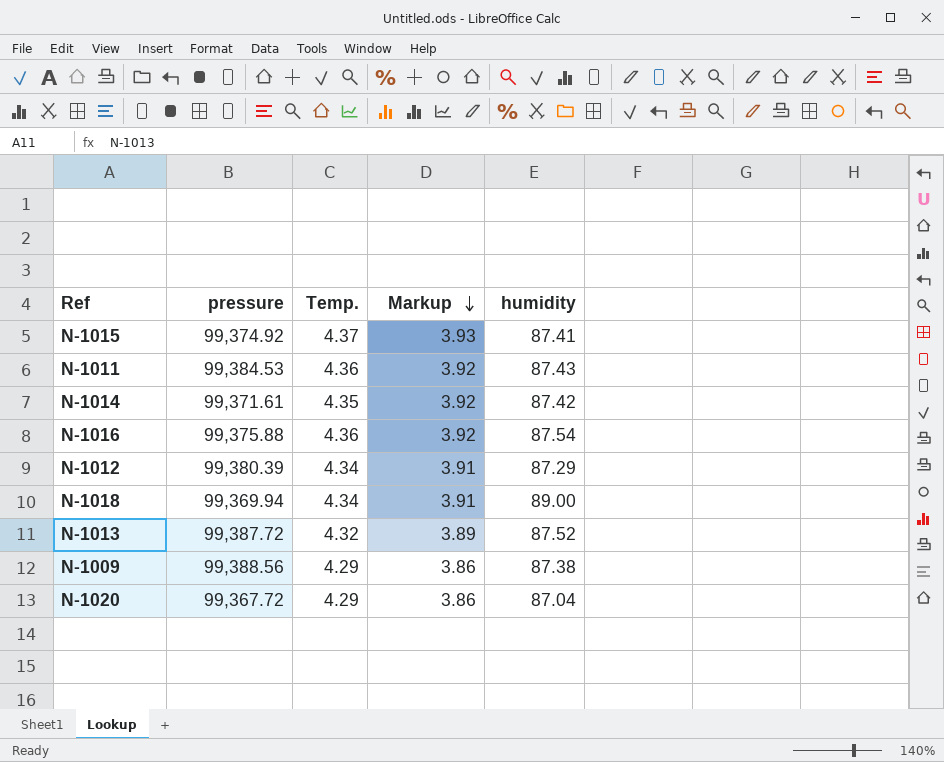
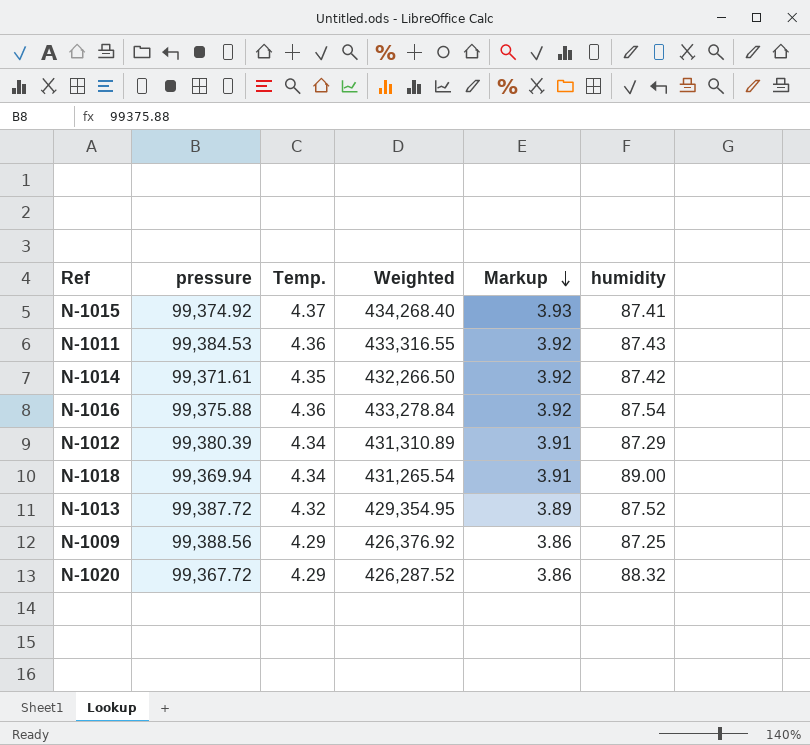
column Weighted | formula: none -> [pressure] * [Temp.]
N-1009 | humidity: 87.38 -> 87.25
N-1020 | humidity: 87.04 -> 88.32

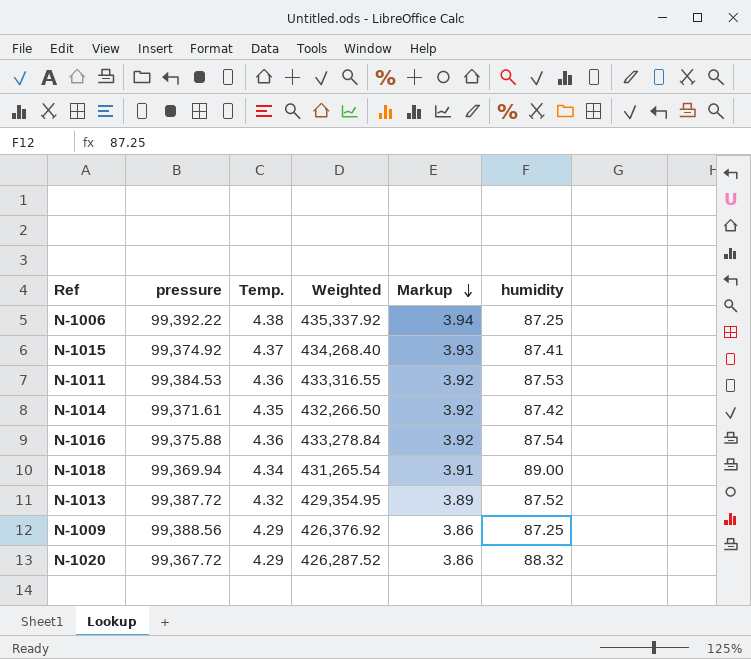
row N-1012: 99,380.39 | 4.34 | 431,310.89 | 3.91 | 87.29 -> none
row N-1006: none -> 99,392.22 | 4.38 | 435,337.92 | 3.94 | 87.25
N-1011 | humidity: 87.43 -> 87.53

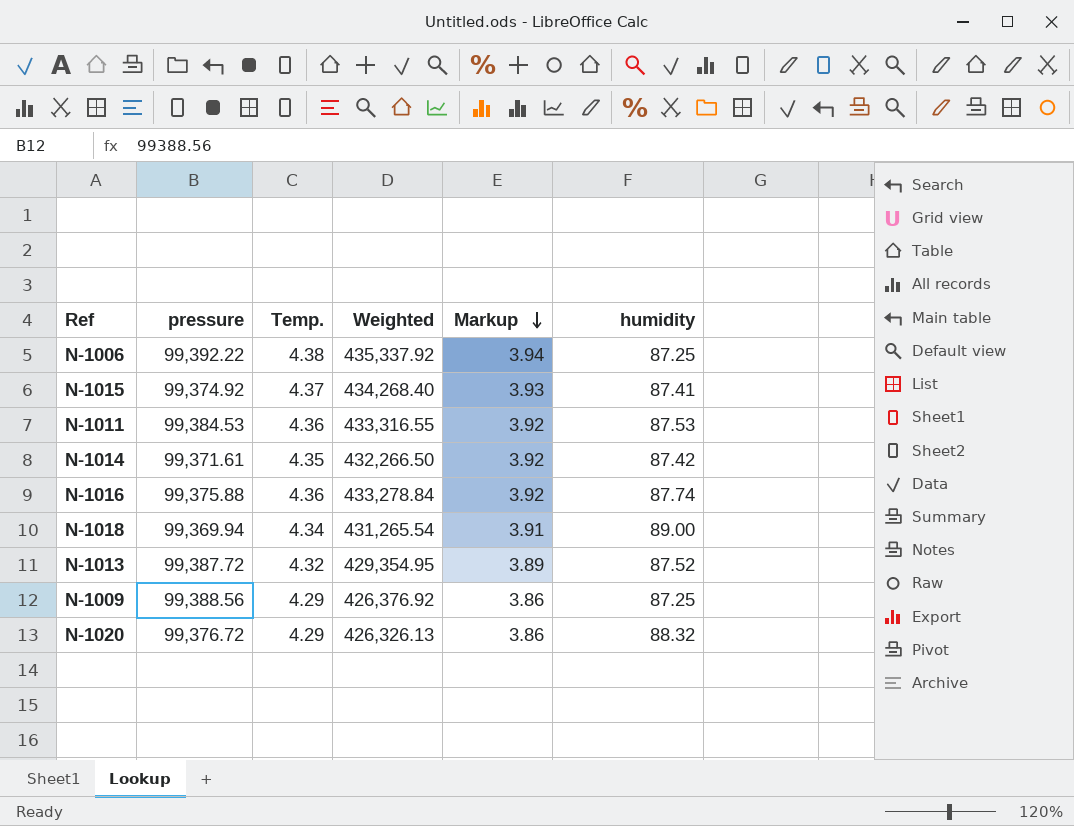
N-1016 | humidity: 87.54 -> 87.74
N-1020 | pressure: 99,367.72 -> 99,376.72
N-1020 | Weighted: 426,287.52 -> 426,326.13

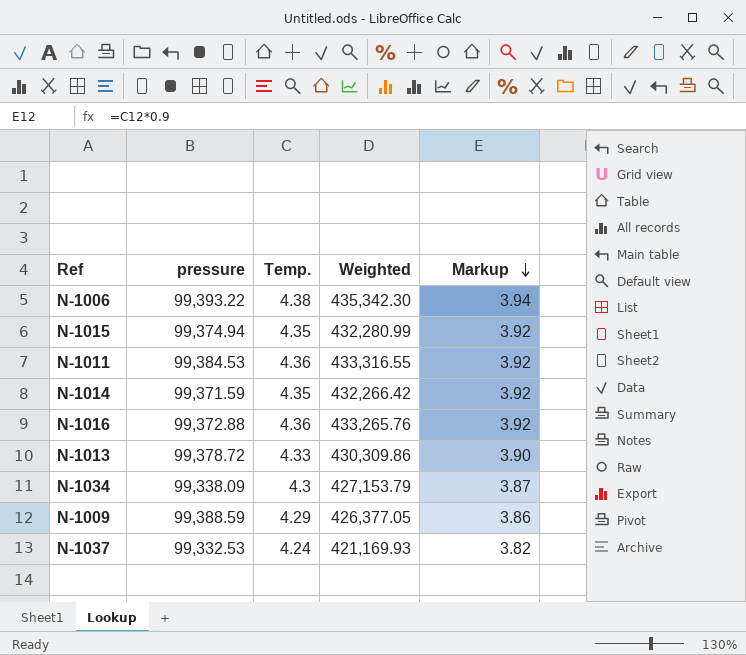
column humidity | position: 6 -> none
row N-1018: 99,369.94 | 4.34 | 431,265.54 | 3.91 | 89.00 -> none
row N-1020: 99,376.72 | 4.29 | 426,326.13 | 3.86 | 88.32 -> none
N-1006 | pressure: 99,392.22 -> 99,393.22
N-1006 | Weighted: 435,337.92 -> 435,342.30
N-1015 | pressure: 99,374.92 -> 99,374.94
N-1015 | Temp.: 4.37 -> 4.35
N-1015 | Weighted: 434,268.40 -> 432,280.99
N-1015 | Markup: 3.93 -> 3.92
N-1014 | pressure: 99,371.61 -> 99,371.59
N-1014 | Weighted: 432,266.50 -> 432,266.42
N-1016 | pressure: 99,375.88 -> 99,372.88
N-1016 | Weighted: 433,278.84 -> 433,265.76
N-1013 | pressure: 99,387.72 -> 99,378.72
N-1013 | Temp.: 4.32 -> 4.33
N-1013 | Weighted: 429,354.95 -> 430,309.86
N-1013 | Markup: 3.89 -> 3.90
row N-1034: none -> 99,338.09 | 4.3 | 427,153.79 | 3.87
N-1009 | pressure: 99,388.56 -> 99,388.59
N-1009 | Weighted: 426,376.92 -> 426,377.05
row N-1037: none -> 99,332.53 | 4.24 | 421,169.93 | 3.82

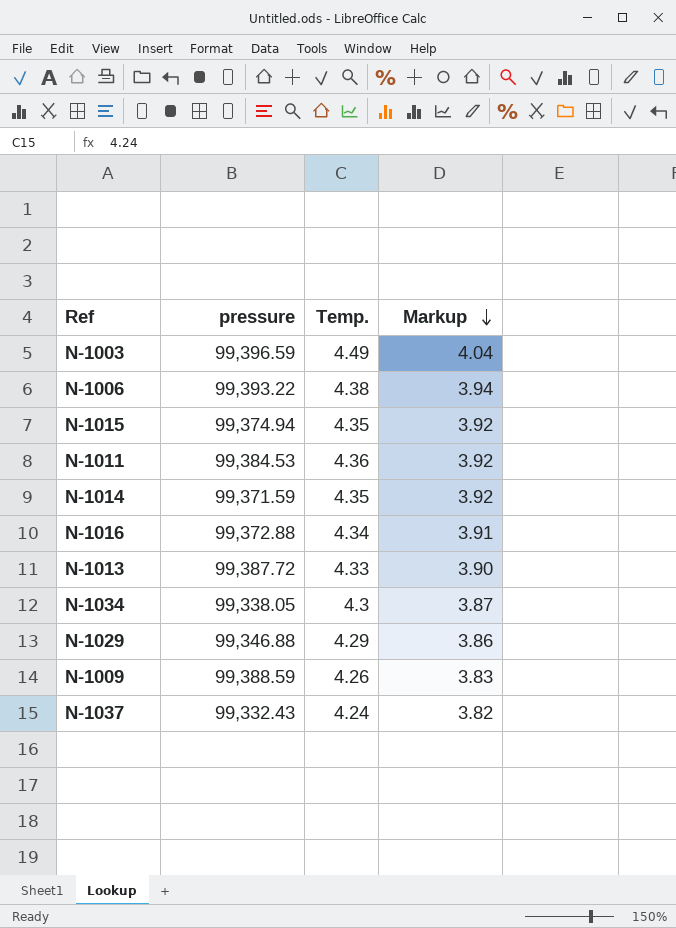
column Weighted | formula: [pressure] * [Temp.] -> none
row N-1003: none -> 99,396.59 | 4.49 | 4.04
N-1016 | Temp.: 4.36 -> 4.34
N-1016 | Markup: 3.92 -> 3.91
N-1013 | pressure: 99,378.72 -> 99,387.72
N-1034 | pressure: 99,338.09 -> 99,338.05
row N-1029: none -> 99,346.88 | 4.29 | 3.86
N-1009 | Temp.: 4.29 -> 4.26
N-1009 | Markup: 3.86 -> 3.83
N-1037 | pressure: 99,332.53 -> 99,332.43

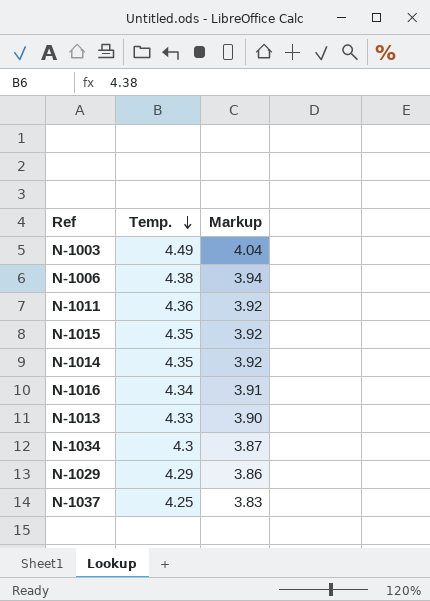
row order: Markup descending -> Temp. descending
column pressure | position: 2 -> none
row N-1009: 99,388.59 | 4.26 | 3.83 -> none
N-1037 | Temp.: 4.24 -> 4.25
N-1037 | Markup: 3.82 -> 3.83

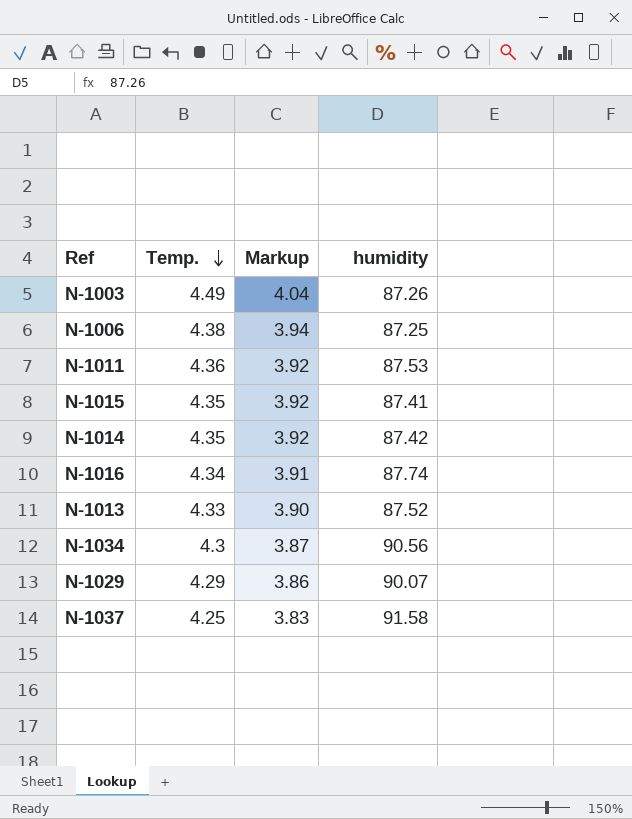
column humidity | position: none -> 4

